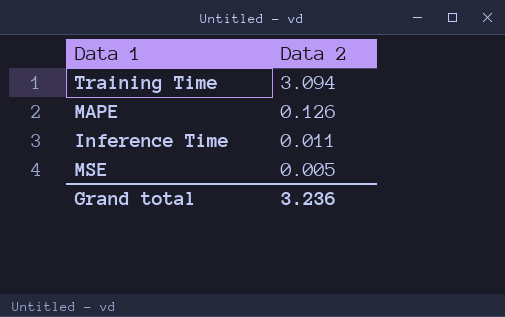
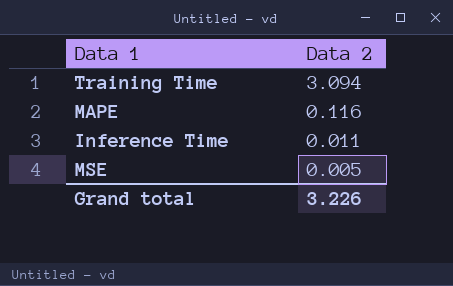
MAPE | Data 2: 0.126 -> 0.116
Grand total | Data 2: 3.236 -> 3.226

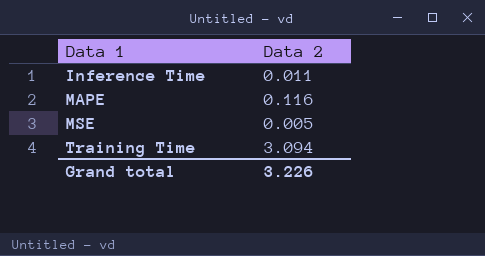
row order: Data 2 descending -> Data 1 ascending

